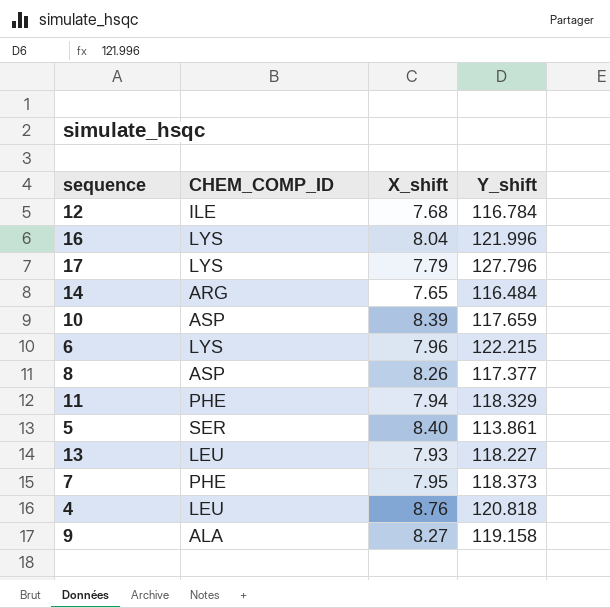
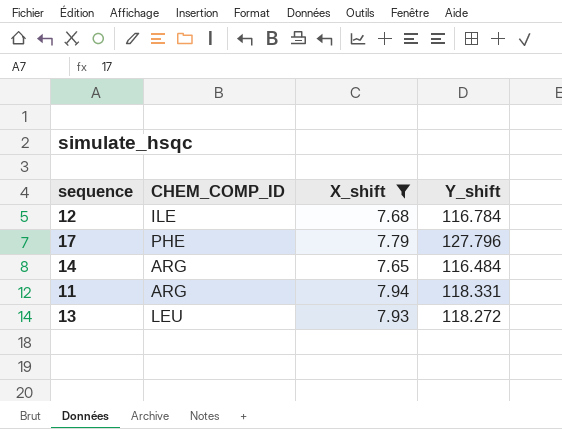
filter: none -> X_shift <= 7.94
17 | CHEM_COMP_ID: LYS -> PHE
11 | CHEM_COMP_ID: PHE -> ARG
11 | Y_shift: 118.329 -> 118.331
13 | Y_shift: 118.227 -> 118.272

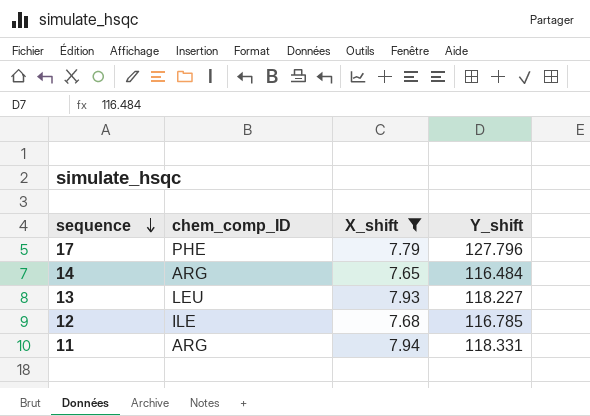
row order: none -> sequence descending
column name: CHEM_COMP_ID -> chem_comp_ID
13 | Y_shift: 118.272 -> 118.227
12 | Y_shift: 116.784 -> 116.785

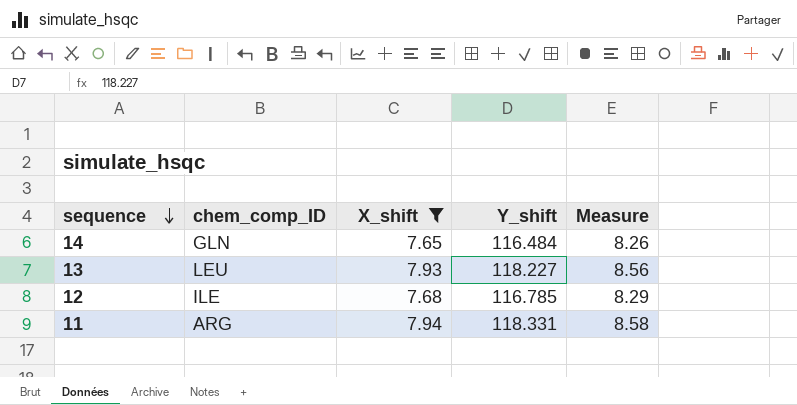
column Measure | formula: none -> [X_shift] * 1.08
row 17: PHE | 7.79 | 127.796 -> none
14 | chem_comp_ID: ARG -> GLN

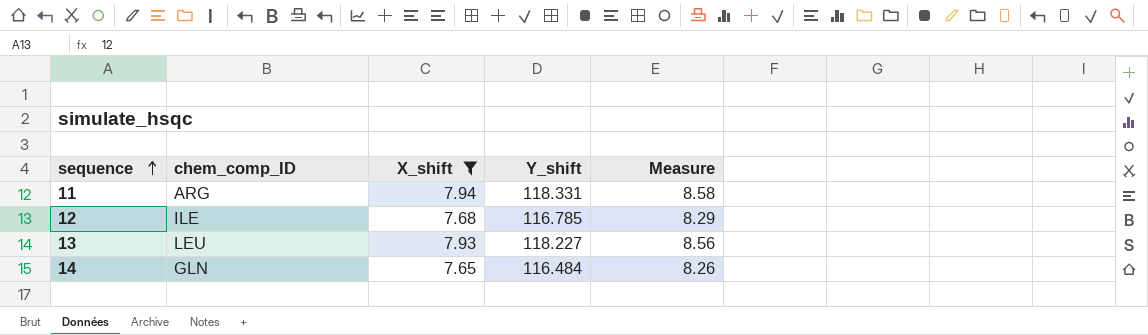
row order: sequence descending -> sequence ascending

